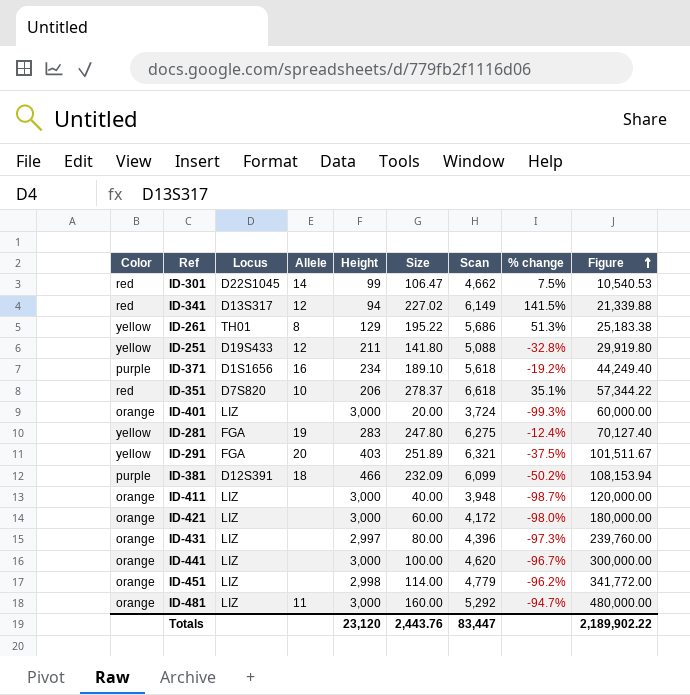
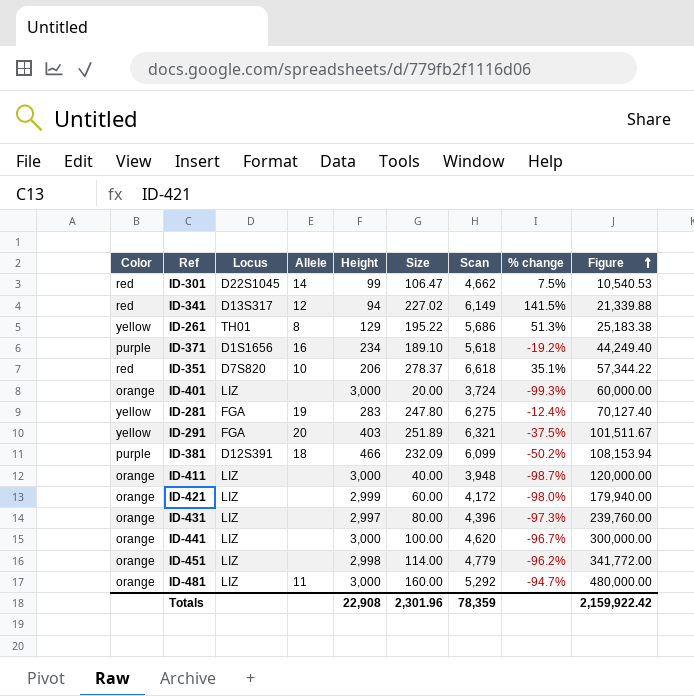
row ID-251: yellow | D19S433 | 12 | 211 | 141.80 | 5,088 | -32.8% | 29,919.80 -> none
ID-421 | Height: 3,000 -> 2,999
ID-421 | Figure: 180,000.00 -> 179,940.00
Totals | Height: 23,120 -> 22,908
Totals | Size: 2,443.76 -> 2,301.96
Totals | Scan: 83,447 -> 78,359
Totals | Figure: 2,189,902.22 -> 2,159,922.42

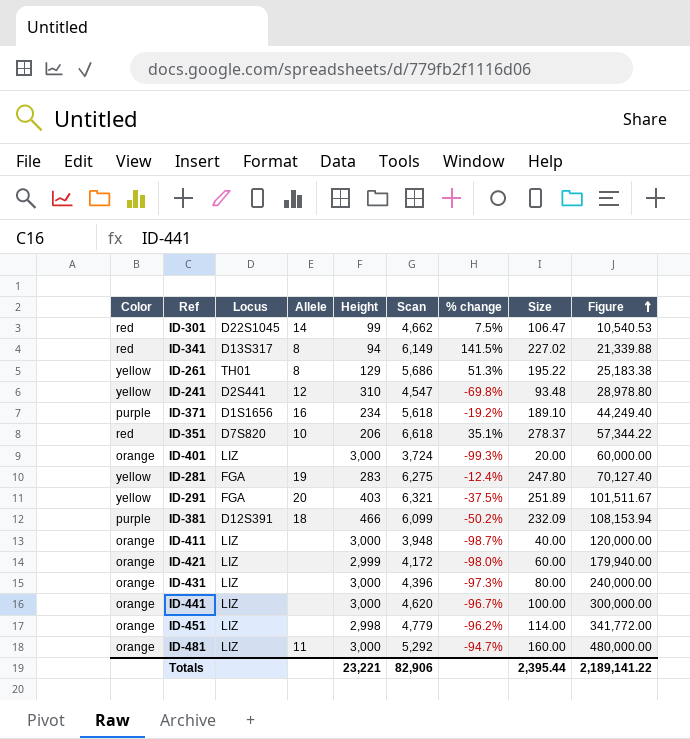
column Size | position: 6 -> 8
ID-341 | Allele: 12 -> 8
row ID-241: none -> yellow | D2S441 | 12 | 310 | 4,547 | -69.8% | 93.48 | 28,978.80
ID-431 | Height: 2,997 -> 3,000
ID-431 | Figure: 239,760.00 -> 240,000.00
Totals | Height: 22,908 -> 23,221
Totals | Scan: 78,359 -> 82,906
Totals | Size: 2,301.96 -> 2,395.44
Totals | Figure: 2,159,922.42 -> 2,189,141.22

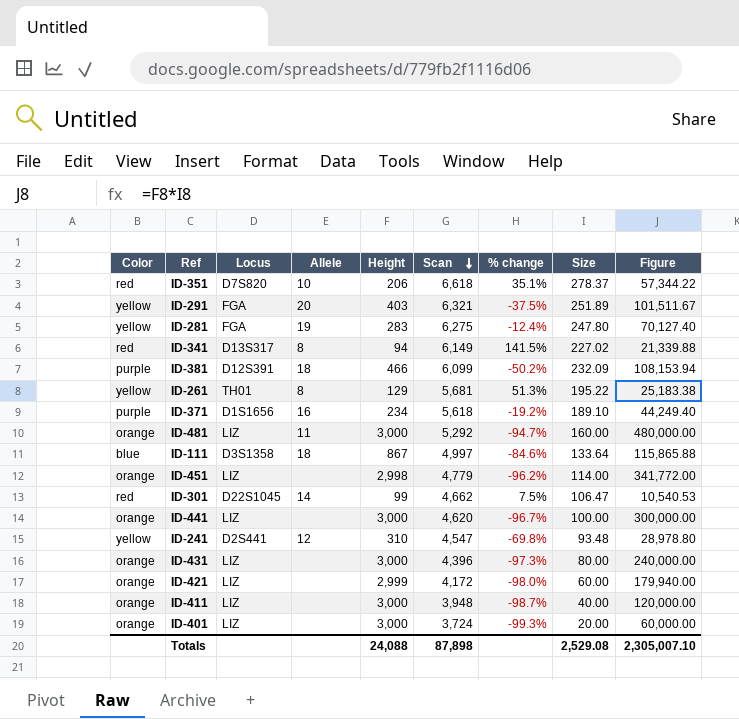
row order: Figure ascending -> Scan descending
ID-261 | Scan: 5,686 -> 5,681
row ID-111: none -> blue | D3S1358 | 18 | 867 | 4,997 | -84.6% | 133.64 | 115,865.88
Totals | Height: 23,221 -> 24,088
Totals | Scan: 82,906 -> 87,898
Totals | Size: 2,395.44 -> 2,529.08
Totals | Figure: 2,189,141.22 -> 2,305,007.10

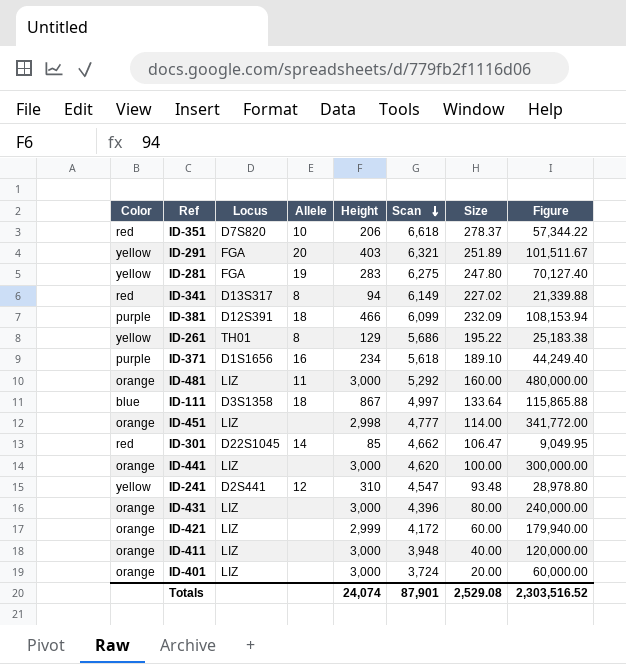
column % change | formula: ([Size] - [Height]) / [Height] -> none
ID-261 | Scan: 5,681 -> 5,686
ID-451 | Scan: 4,779 -> 4,777
ID-301 | Height: 99 -> 85
ID-301 | Figure: 10,540.53 -> 9,049.95
Totals | Height: 24,088 -> 24,074
Totals | Scan: 87,898 -> 87,901
Totals | Figure: 2,305,007.10 -> 2,303,516.52

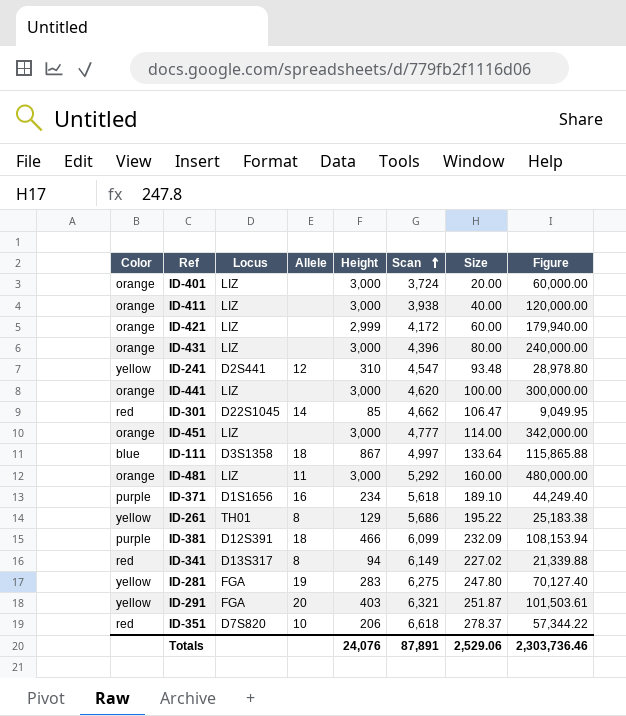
row order: Scan descending -> Scan ascending
ID-411 | Scan: 3,948 -> 3,938
ID-451 | Height: 2,998 -> 3,000
ID-451 | Figure: 341,772.00 -> 342,000.00
ID-291 | Size: 251.89 -> 251.87
ID-291 | Figure: 101,511.67 -> 101,503.61
Totals | Height: 24,074 -> 24,076
Totals | Scan: 87,901 -> 87,891
Totals | Size: 2,529.08 -> 2,529.06
Totals | Figure: 2,303,516.52 -> 2,303,736.46

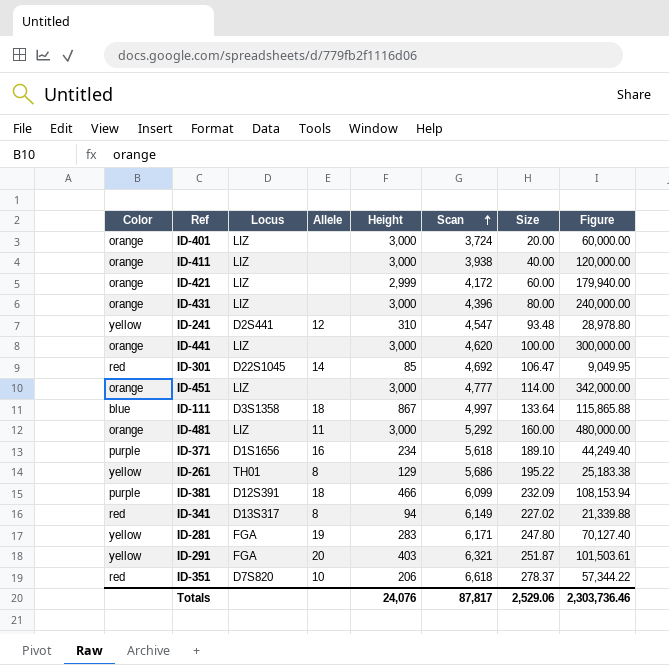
ID-301 | Scan: 4,662 -> 4,692
ID-281 | Scan: 6,275 -> 6,171
Totals | Scan: 87,891 -> 87,817

